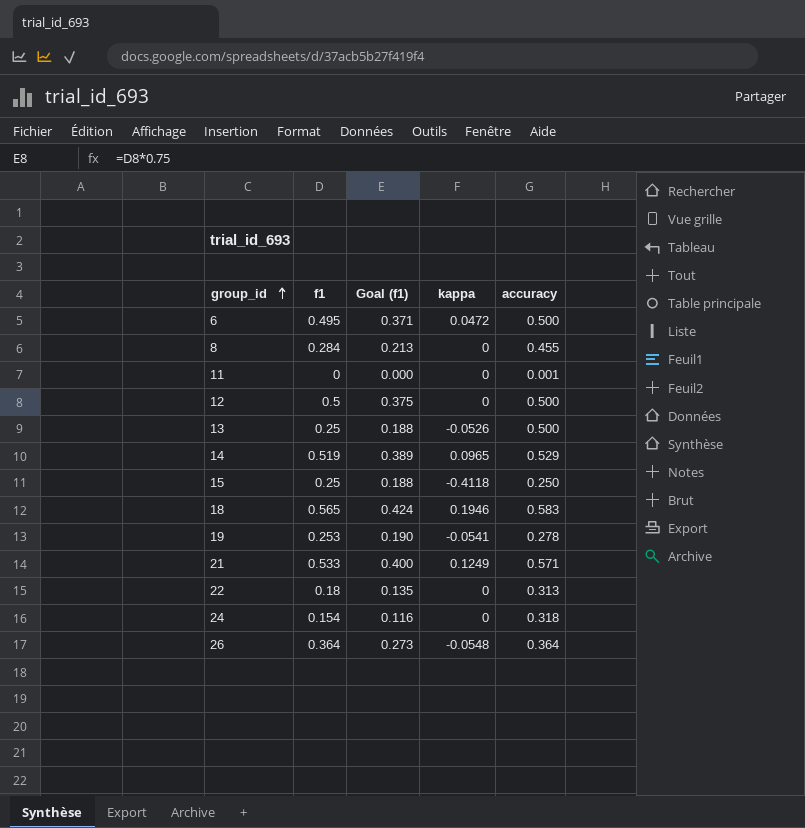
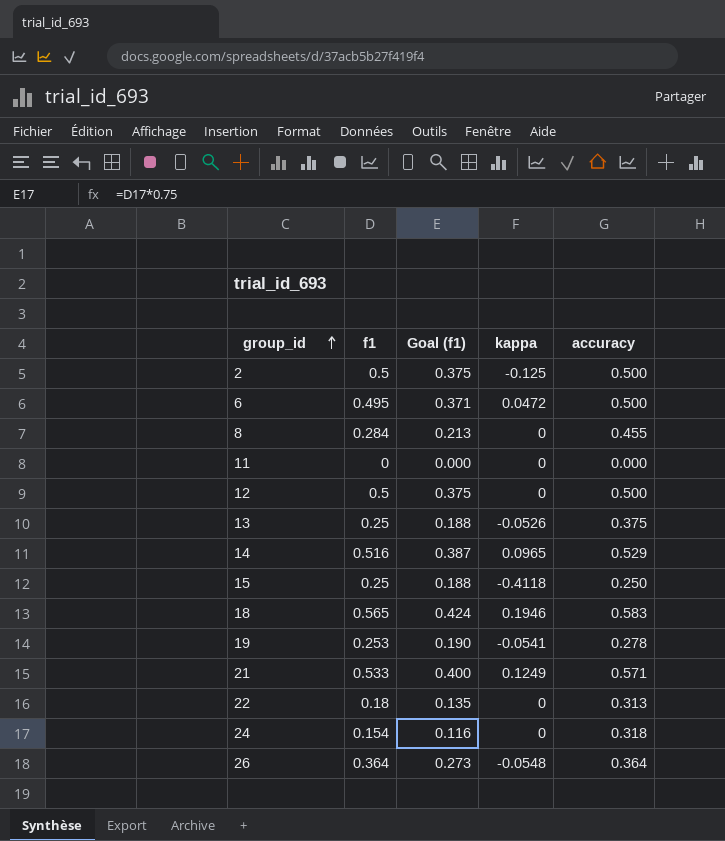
row 2: none -> 0.5 | 0.375 | -0.125 | 0.500
11 | accuracy: 0.001 -> 0.000
13 | accuracy: 0.500 -> 0.375
14 | f1: 0.519 -> 0.516
14 | Goal (f1): 0.389 -> 0.387

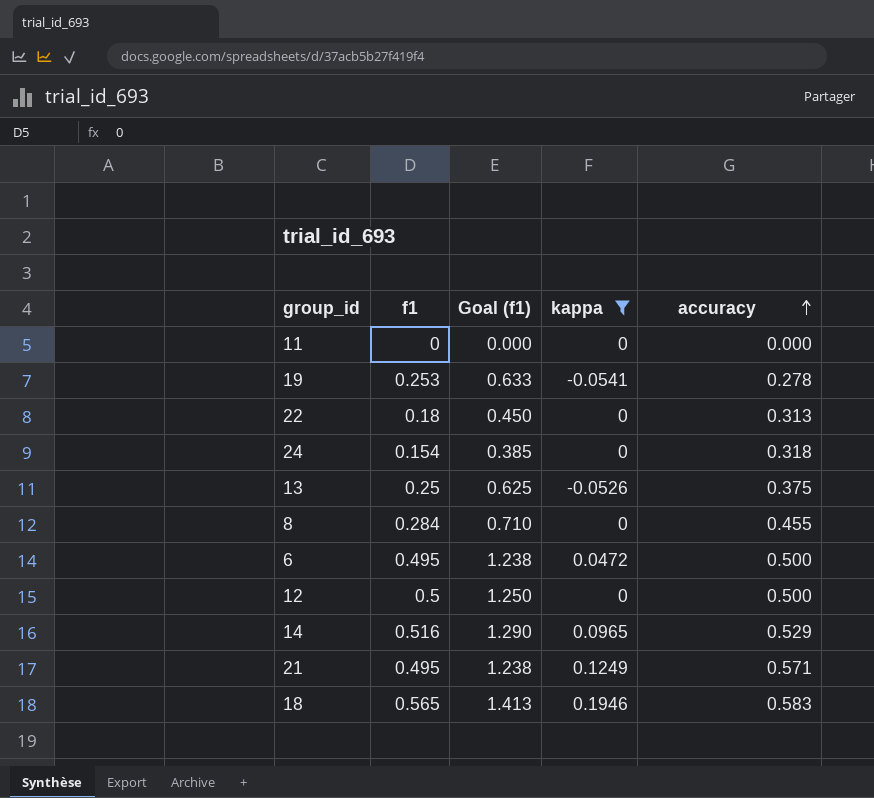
filter: none -> kappa >= -0.0541
row order: group_id ascending -> accuracy ascending
column Goal (f1) | formula: [f1] * 0.75 -> [f1] * 2.5
21 | f1: 0.533 -> 0.495

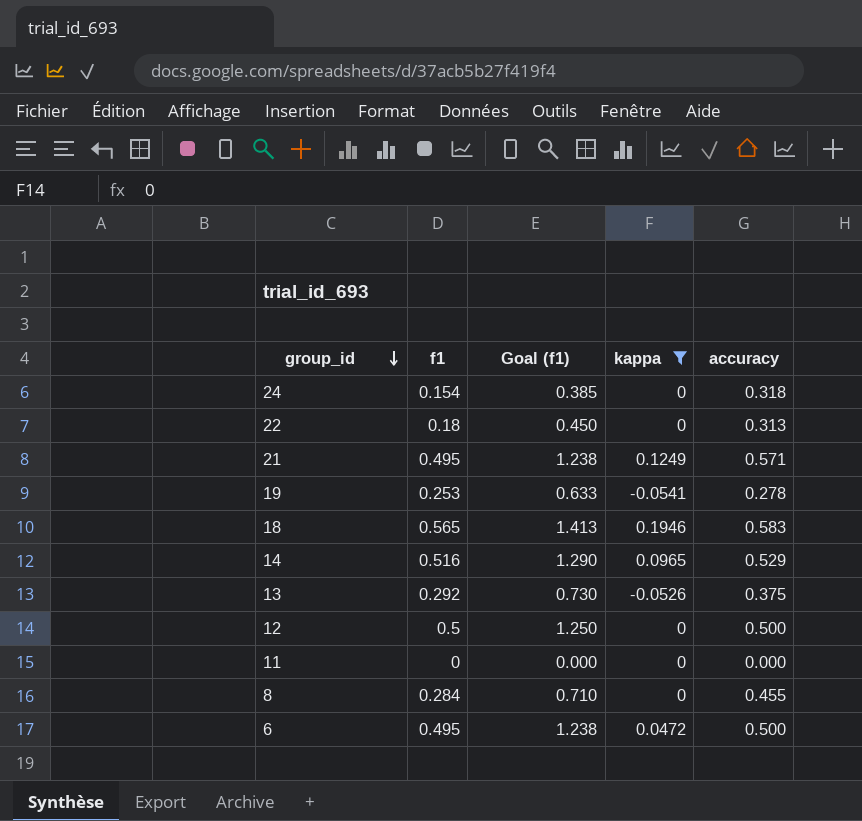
row order: accuracy ascending -> group_id descending
13 | f1: 0.25 -> 0.292
13 | Goal (f1): 0.625 -> 0.730

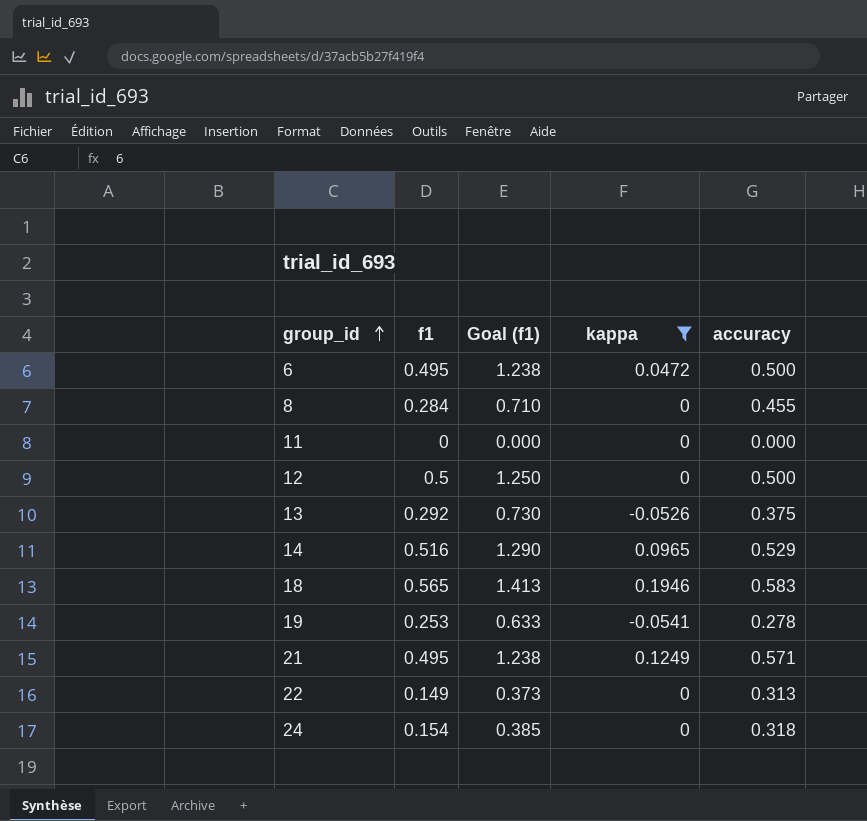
row order: group_id descending -> group_id ascending
22 | f1: 0.18 -> 0.149
22 | Goal (f1): 0.450 -> 0.373

